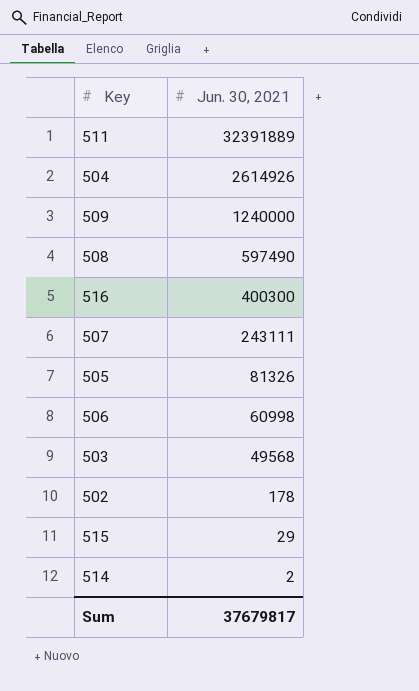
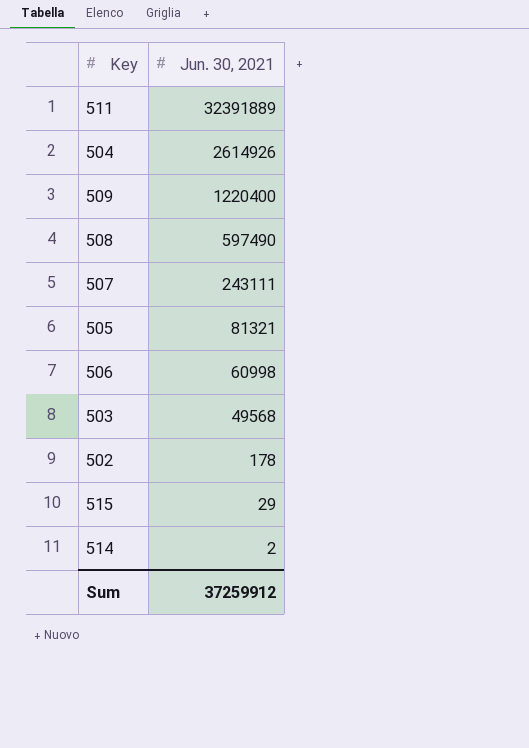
row 516: 400300 -> none
509 | Jun. 30, 2021: 1240000 -> 1220400
505 | Jun. 30, 2021: 81326 -> 81321
Sum | Jun. 30, 2021: 37679817 -> 37259912

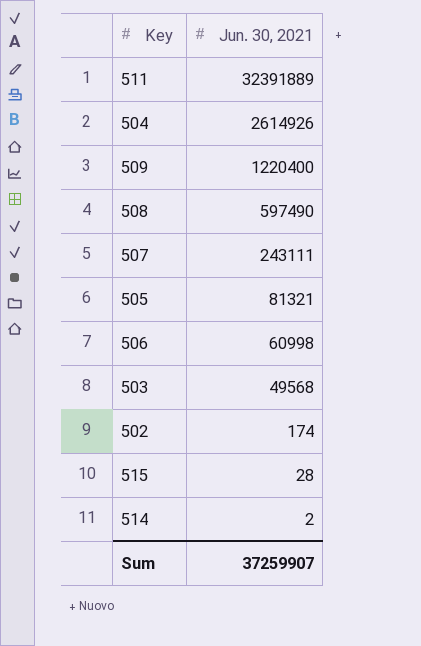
502 | Jun. 30, 2021: 178 -> 174
515 | Jun. 30, 2021: 29 -> 28
Sum | Jun. 30, 2021: 37259912 -> 37259907

